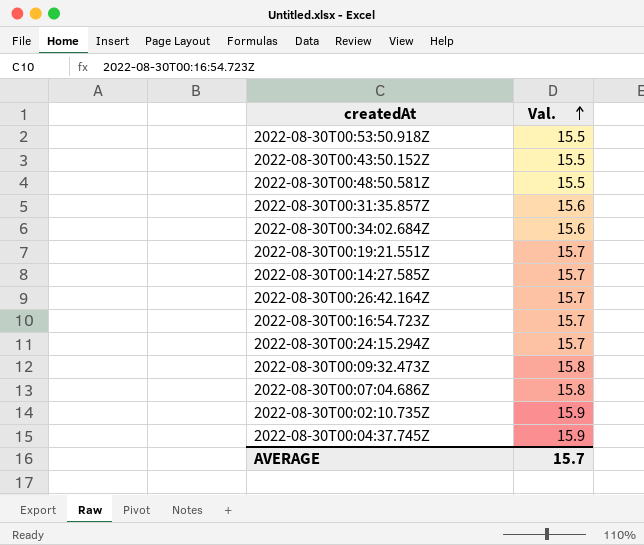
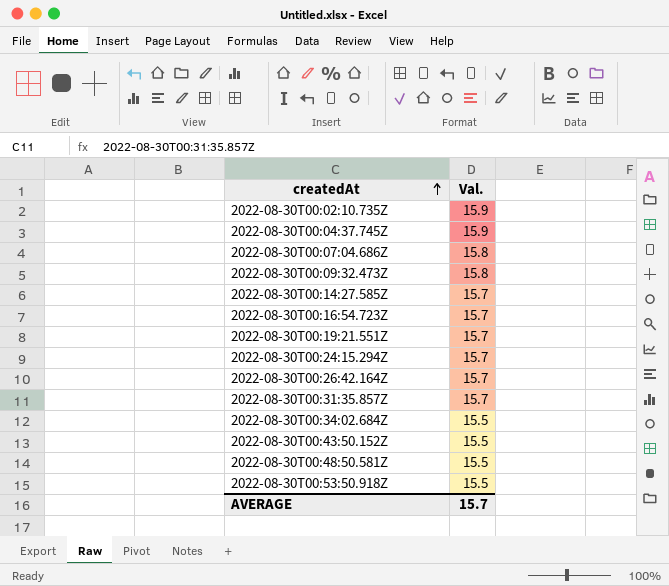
row order: Val. ascending -> createdAt ascending
2022-08-30T00:31:35.857Z | Val.: 15.6 -> 15.7
2022-08-30T00:34:02.684Z | Val.: 15.6 -> 15.5

